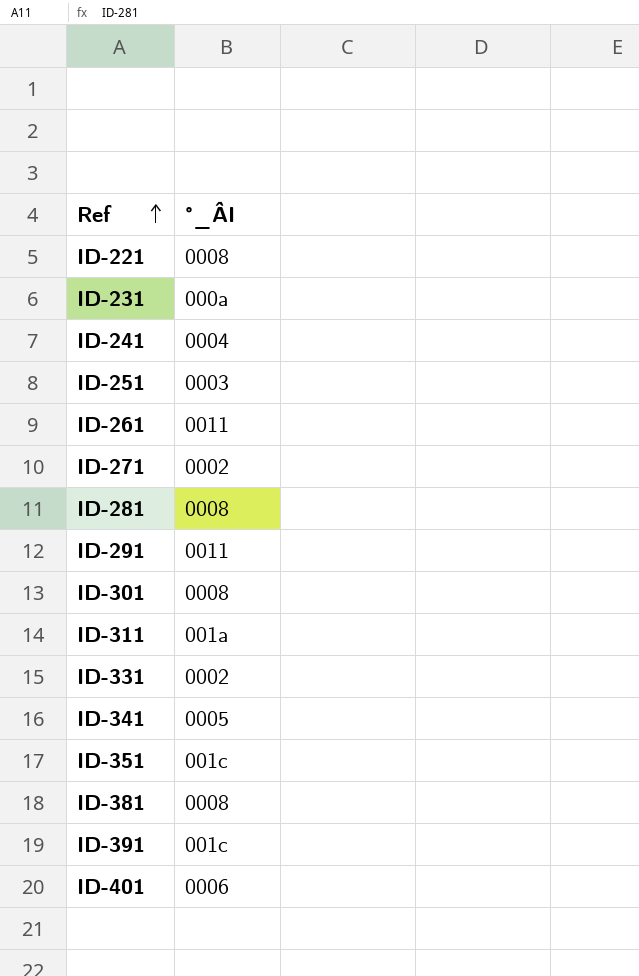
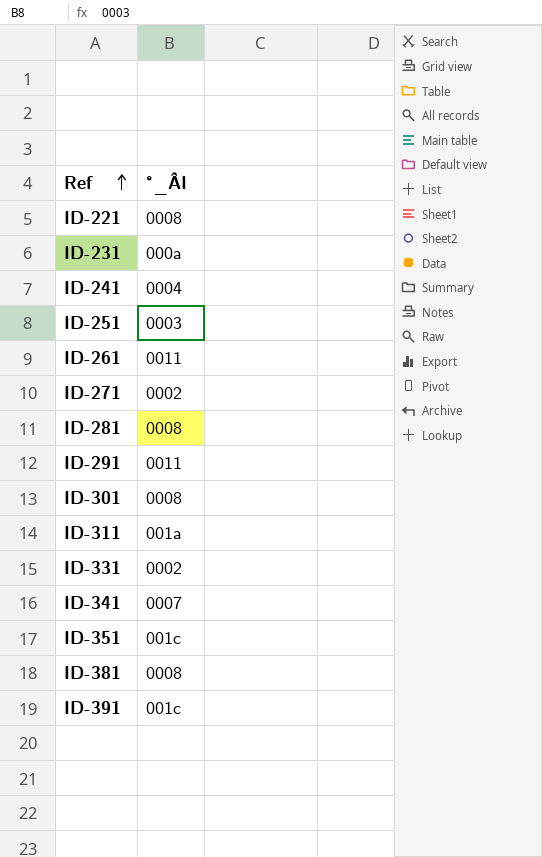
row ID-401: 0006 -> none
ID-341 | °_ÂI: 0005 -> 0007

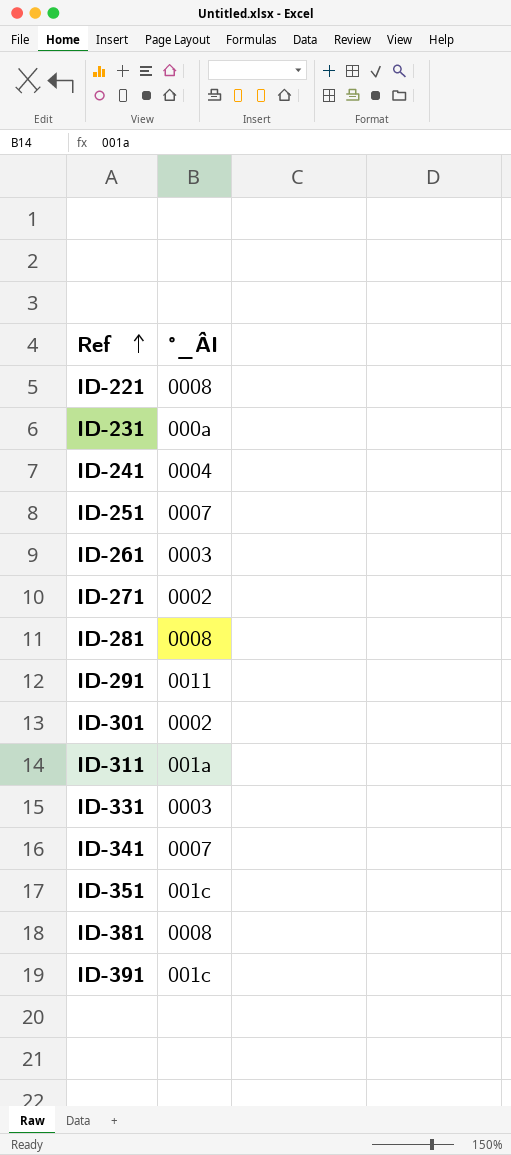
ID-251 | °_ÂI: 0003 -> 0007
ID-261 | °_ÂI: 0011 -> 0003
ID-301 | °_ÂI: 0008 -> 0002
ID-331 | °_ÂI: 0002 -> 0003

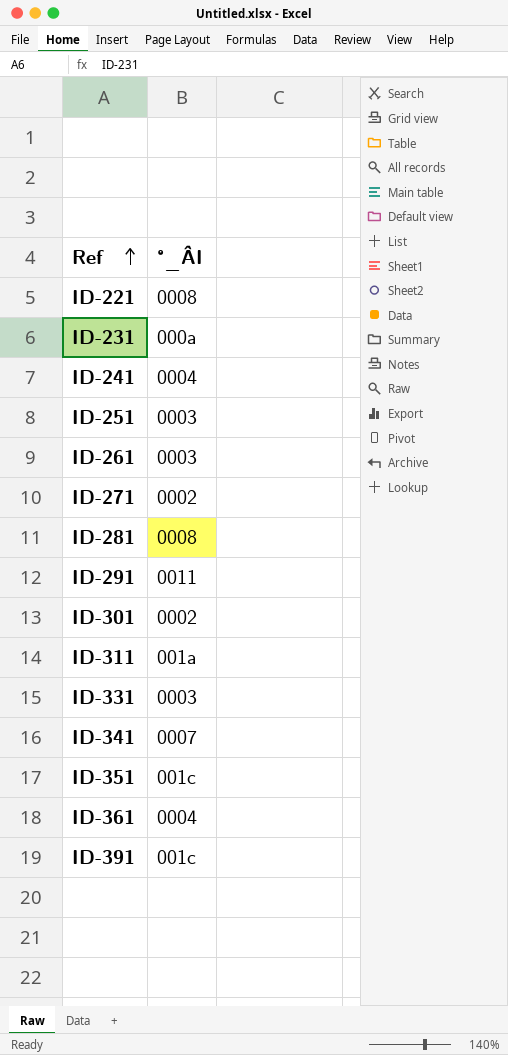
row ID-381: 0008 -> none
ID-251 | °_ÂI: 0007 -> 0003
row ID-361: none -> 0004

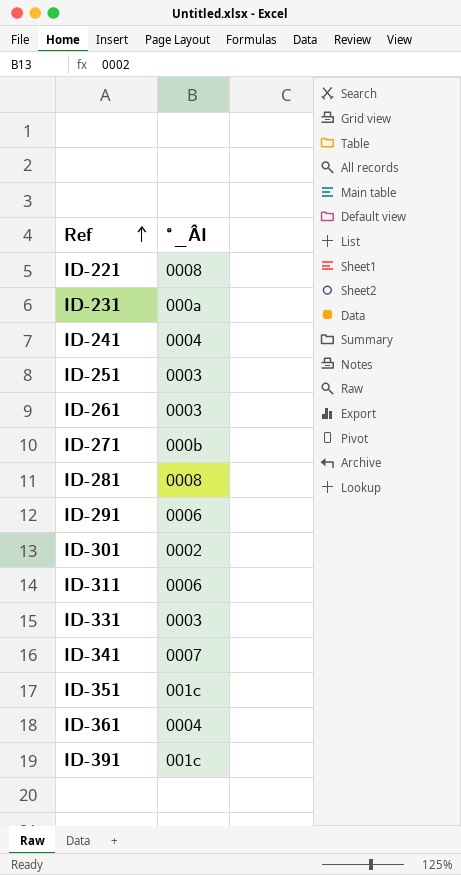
ID-271 | °_ÂI: 0002 -> 000b
ID-291 | °_ÂI: 0011 -> 0006
ID-311 | °_ÂI: 001a -> 0006

